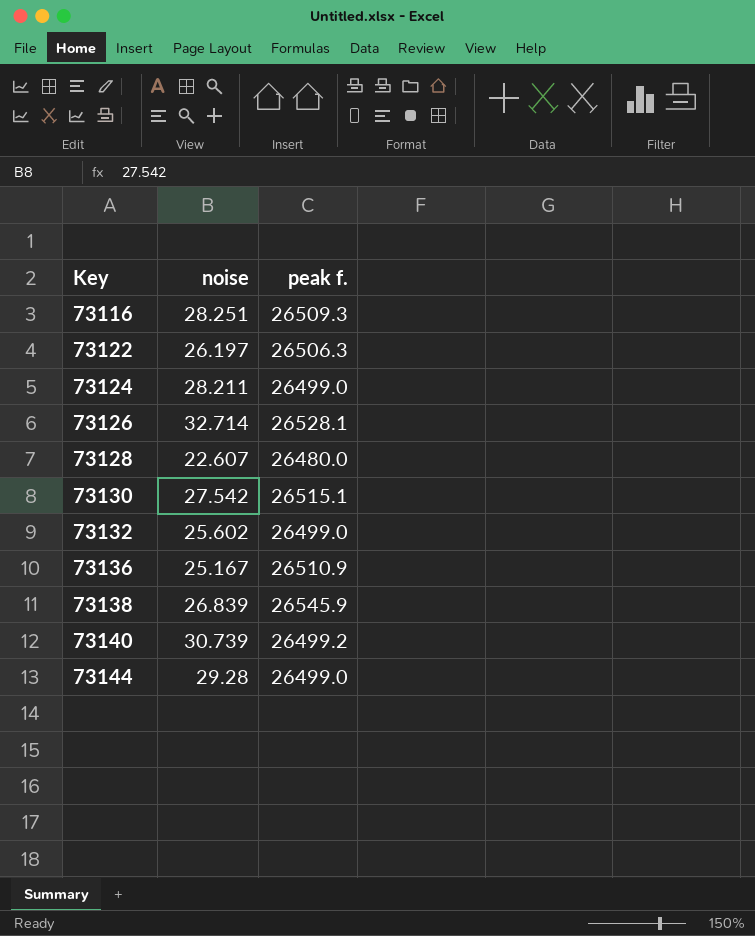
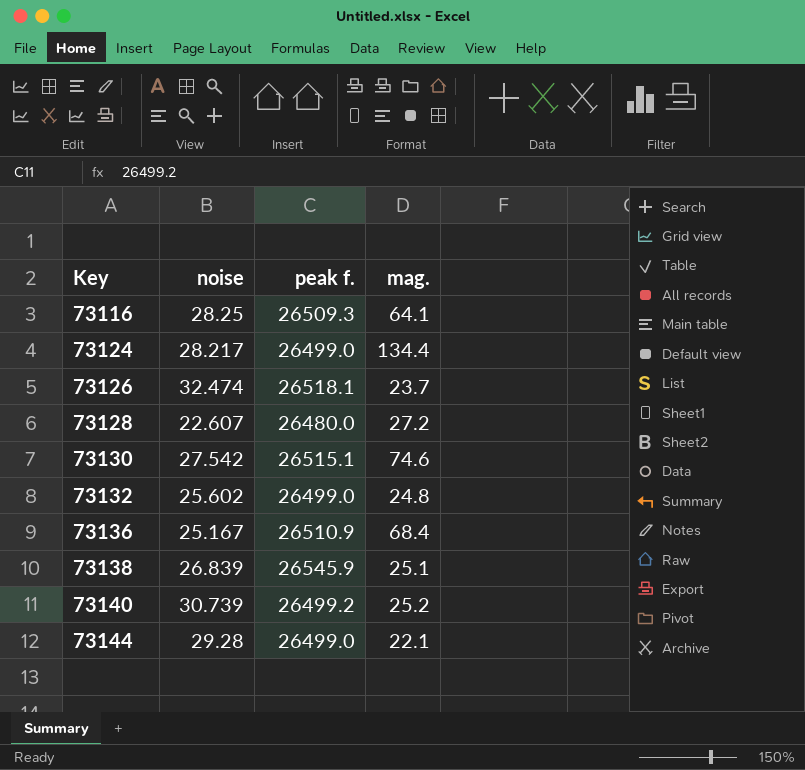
column mag. | position: none -> 4
row 73122: 26.197 | 26506.3 -> none
73116 | noise: 28.251 -> 28.25
73124 | noise: 28.211 -> 28.217
73126 | noise: 32.714 -> 32.474
73126 | peak f.: 26528.1 -> 26518.1

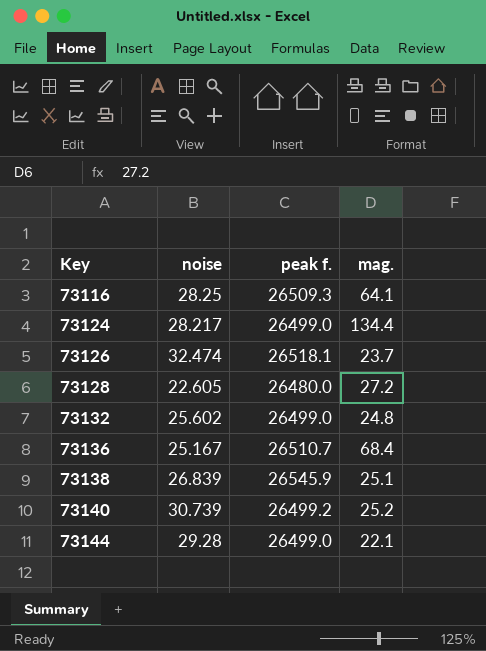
row 73130: 27.542 | 26515.1 | 74.6 -> none
73128 | noise: 22.607 -> 22.605
73136 | peak f.: 26510.9 -> 26510.7

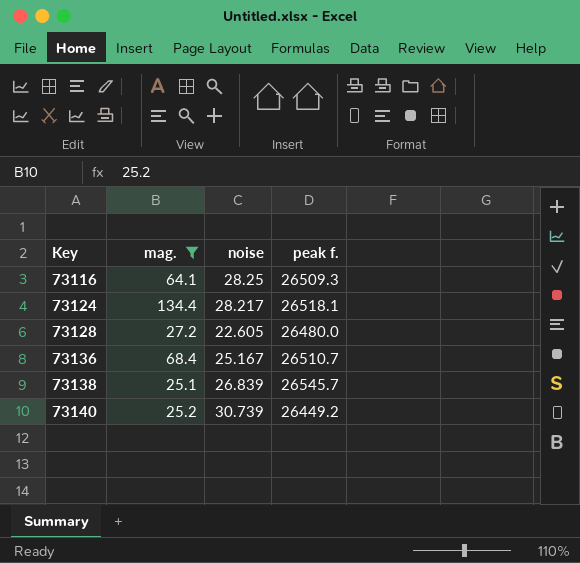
filter: none -> mag. >= 25.1
column mag. | position: 4 -> 2
73124 | peak f.: 26499.0 -> 26518.1
73138 | peak f.: 26545.9 -> 26545.7
73140 | peak f.: 26499.2 -> 26449.2

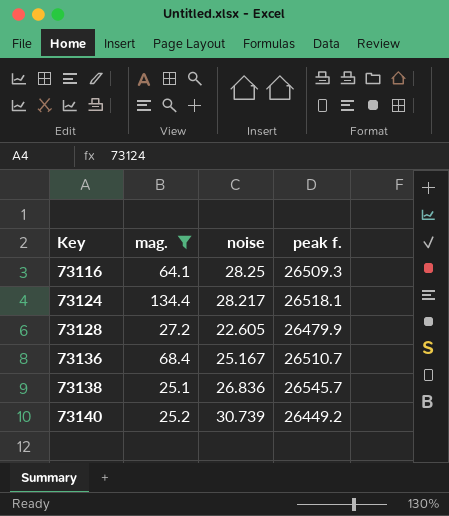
73128 | peak f.: 26480.0 -> 26479.9
73138 | noise: 26.839 -> 26.836

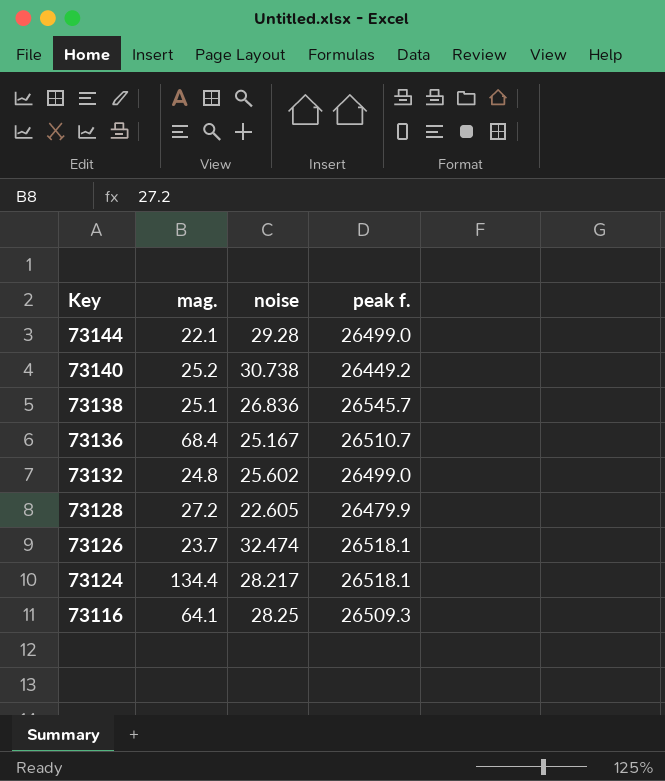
filter: mag. >= 25.1 -> none
row order: Key ascending -> Key descending
73140 | noise: 30.739 -> 30.738

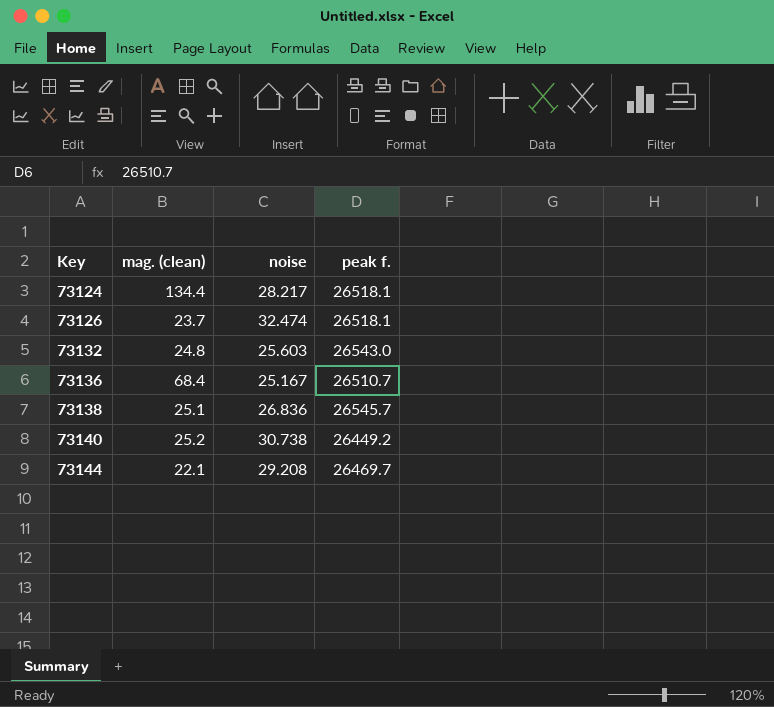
row order: Key descending -> Key ascending
column name: mag. -> mag. (clean)
row 73128: 27.2 | 22.605 | 26479.9 -> none
row 73116: 64.1 | 28.25 | 26509.3 -> none
73132 | noise: 25.602 -> 25.603
73132 | peak f.: 26499.0 -> 26543.0
73144 | noise: 29.28 -> 29.208
73144 | peak f.: 26499.0 -> 26469.7

